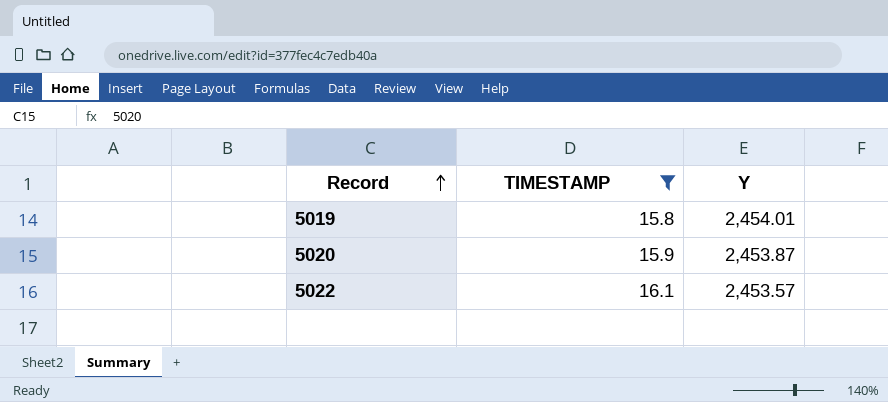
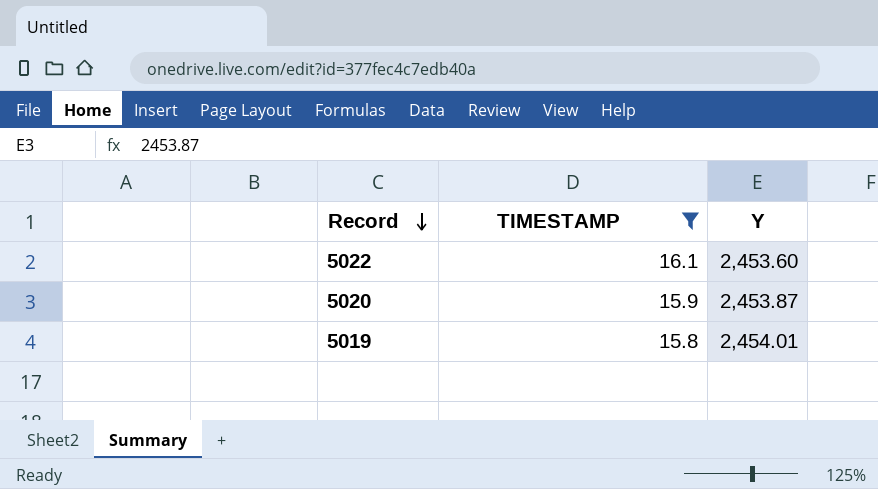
row order: Record ascending -> Record descending
5022 | Y: 2,453.57 -> 2,453.60

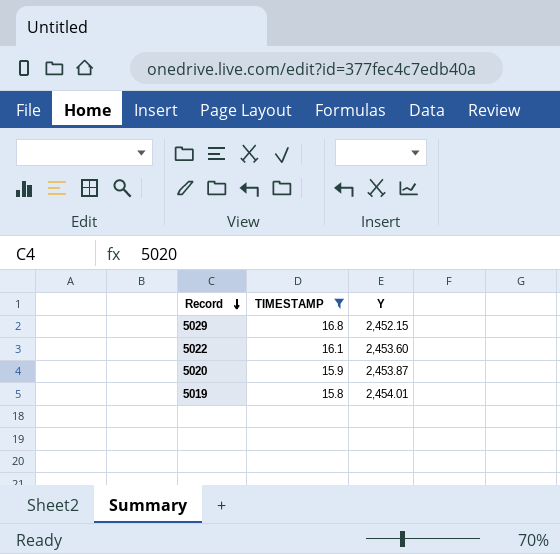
row 5029: none -> 16.8 | 2,452.15

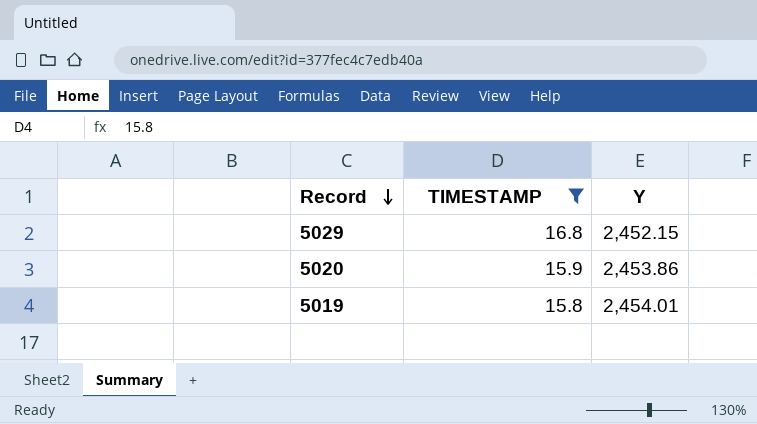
row 5022: 16.1 | 2,453.60 -> none
5020 | Y: 2,453.87 -> 2,453.86

